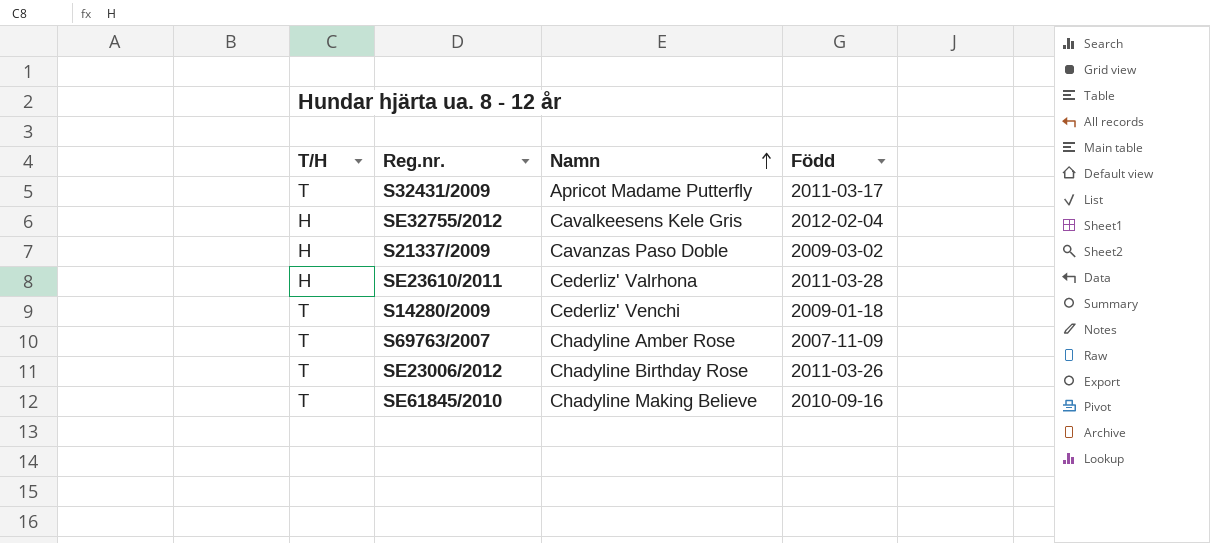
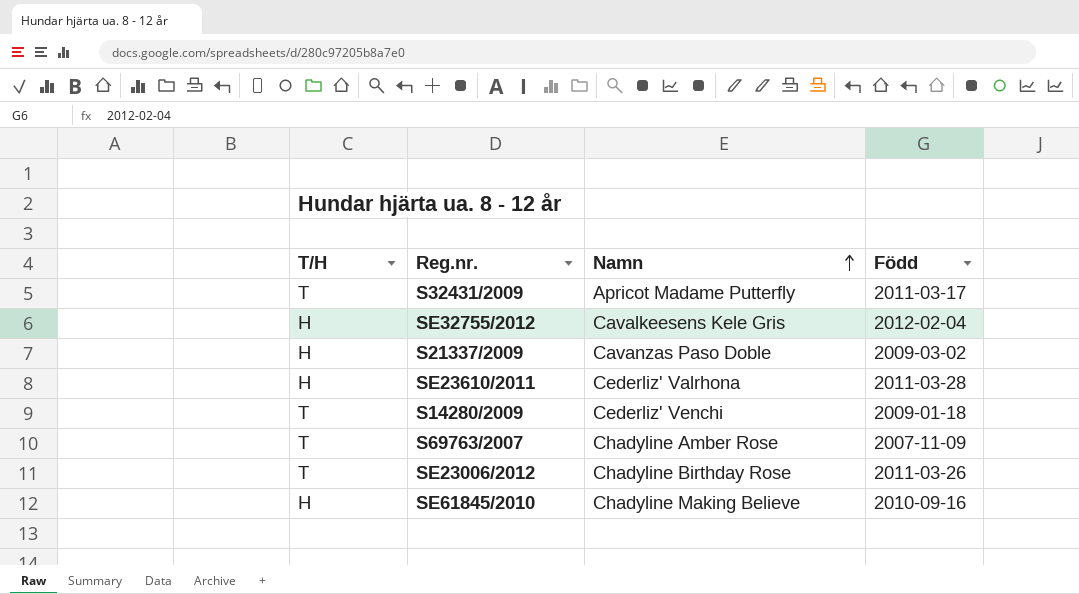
SE61845/2010 | T/H: T -> H

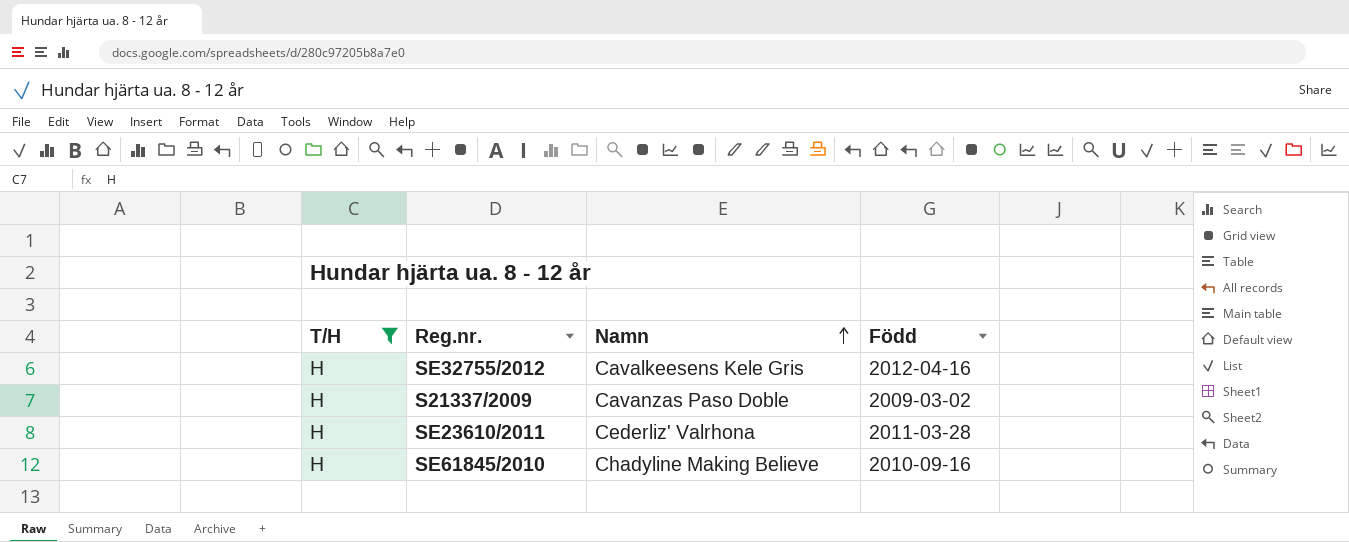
filter: none -> T/H = H
SE32755/2012 | Född: 2012-02-04 -> 2012-04-16

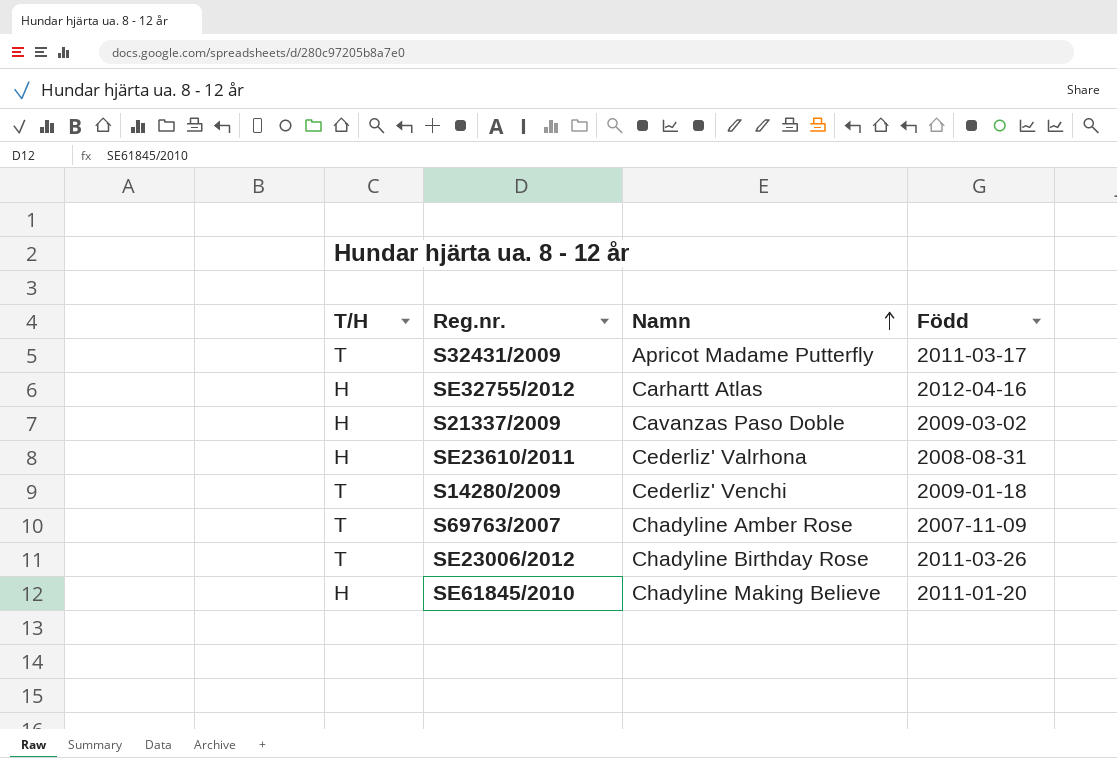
filter: T/H = H -> none
SE32755/2012 | Namn: Cavalkeesens Kele Gris -> Carhartt Atlas
SE23610/2011 | Född: 2011-03-28 -> 2008-08-31
SE61845/2010 | Född: 2010-09-16 -> 2011-01-20

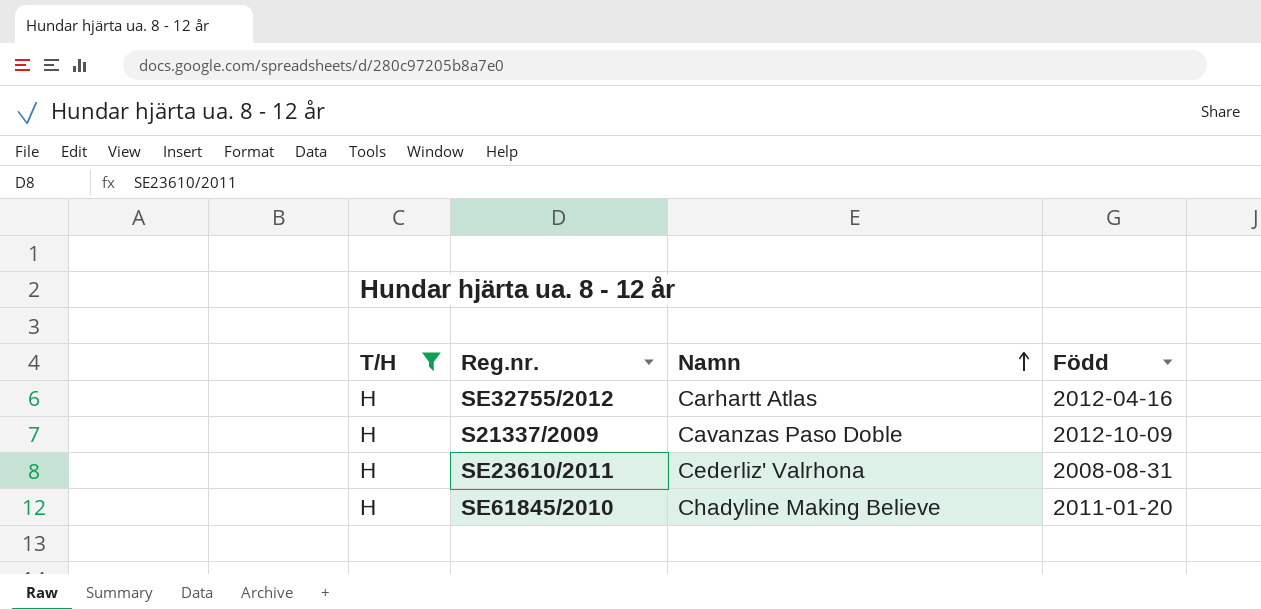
filter: none -> T/H = H
S21337/2009 | Född: 2009-03-02 -> 2012-10-09

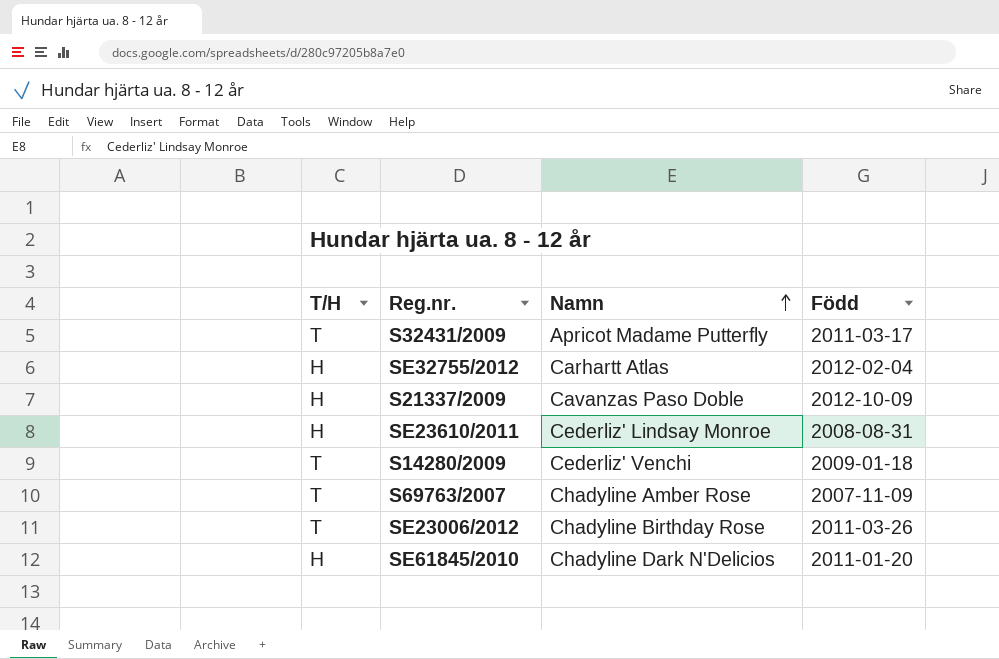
filter: T/H = H -> none
SE32755/2012 | Född: 2012-04-16 -> 2012-02-04
SE23610/2011 | Namn: Cederliz' Valrhona -> Cederliz' Lindsay Monroe
SE61845/2010 | Namn: Chadyline Making Believe -> Chadyline Dark N'Delicios

